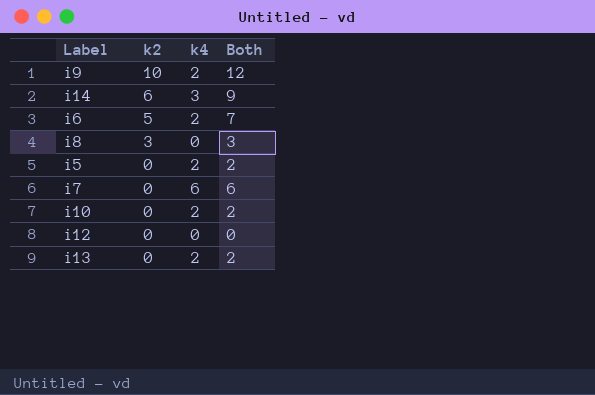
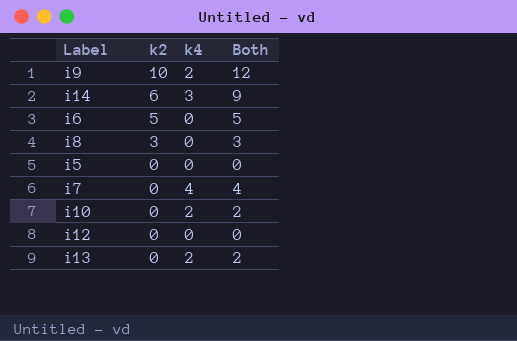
i6 | k4: 2 -> 0
i6 | Both: 7 -> 5
i5 | k4: 2 -> 0
i5 | Both: 2 -> 0
i7 | k4: 6 -> 4
i7 | Both: 6 -> 4

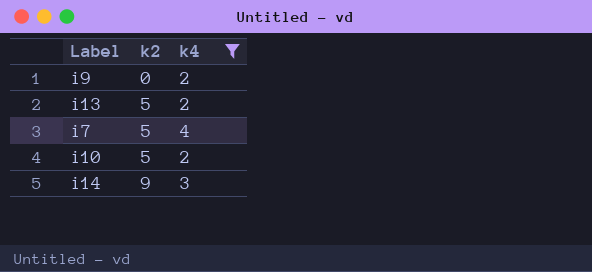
filter: none -> k4 != 0
row order: k2 descending -> k2 ascending
column Both | formula: [k2] + [k4] -> none
i9 | k2: 10 -> 0
i13 | k2: 0 -> 5
i7 | k2: 0 -> 5
i10 | k2: 0 -> 5
i14 | k2: 6 -> 9

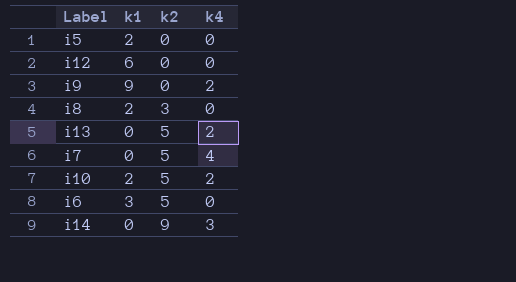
filter: k4 != 0 -> none
column k1 | position: none -> 2

